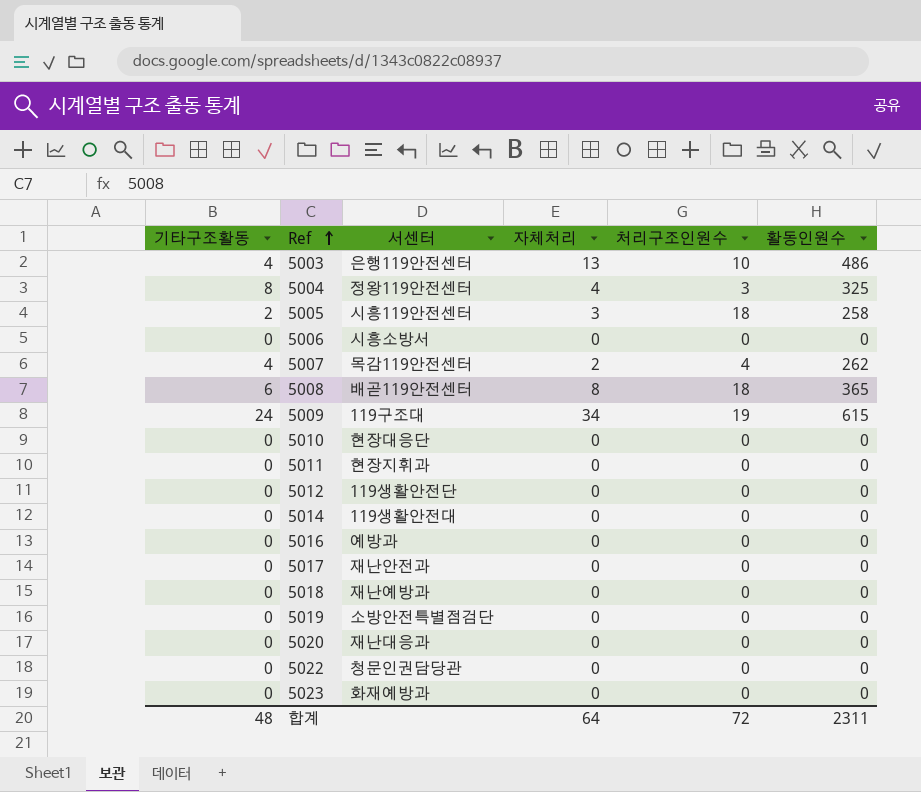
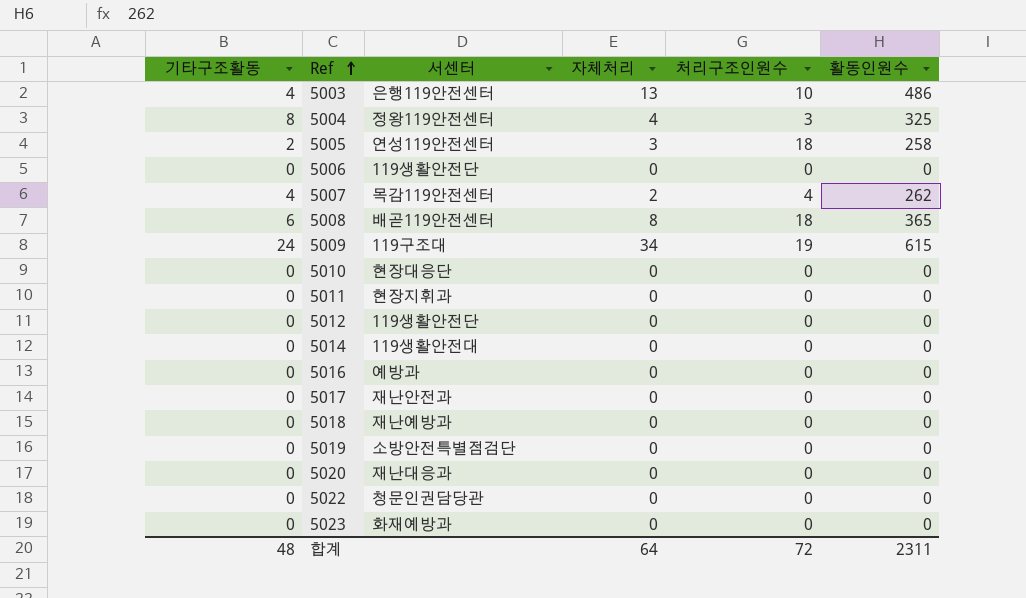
5005 | 서센터: 시흥119안전센터 -> 연성119안전센터
5006 | 서센터: 시흥소방서 -> 119생활안전단

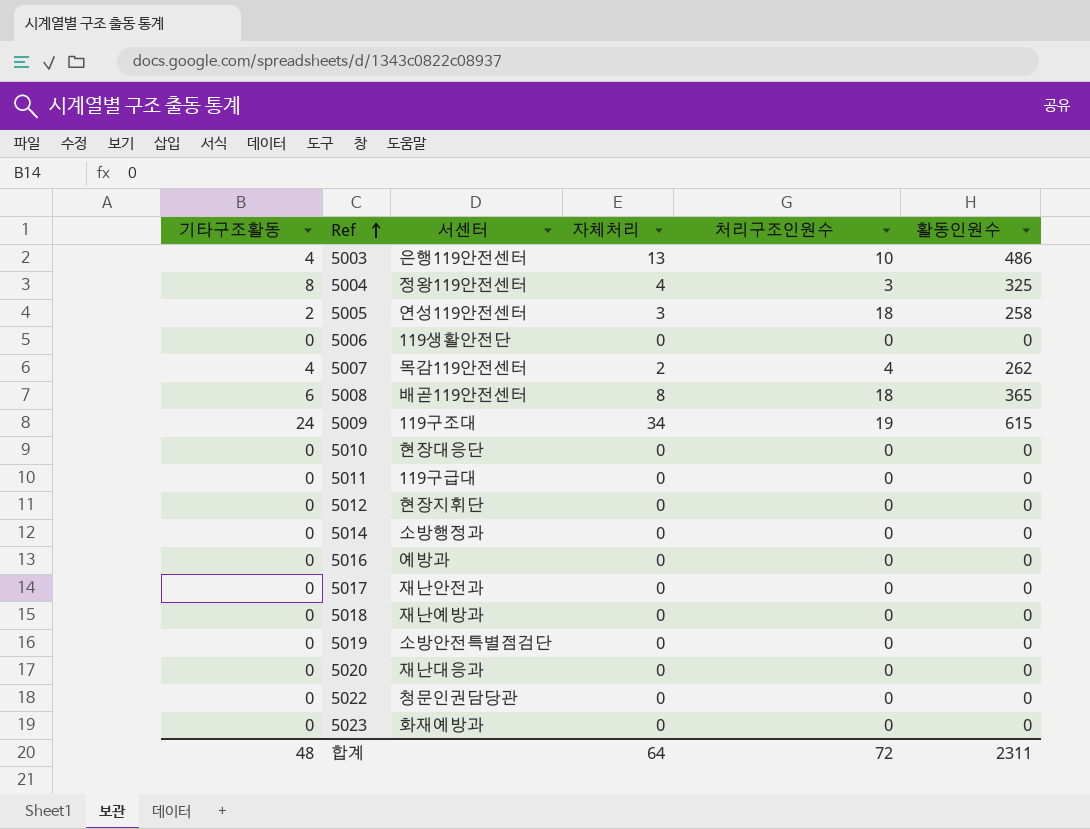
5011 | 서센터: 현장지휘과 -> 119구급대
5012 | 서센터: 119생활안전단 -> 현장지휘단
5014 | 서센터: 119생활안전대 -> 소방행정과

